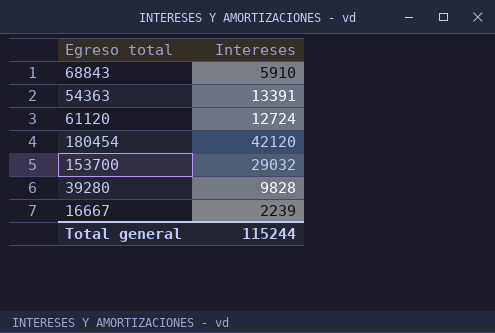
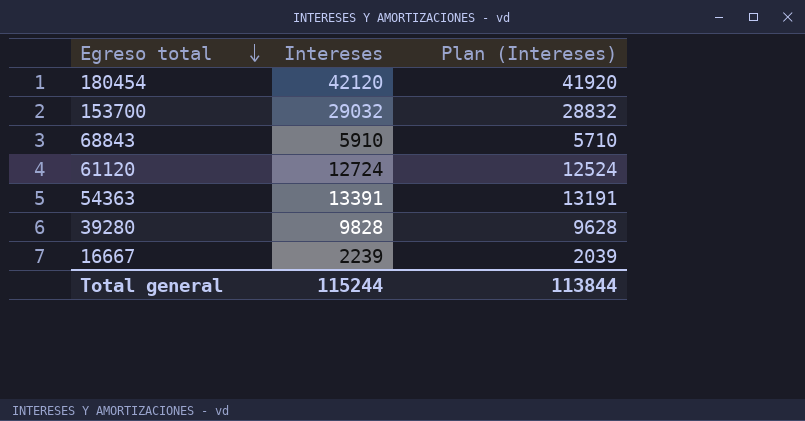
row order: none -> Egreso total descending
column Plan (Intereses) | formula: none -> [Intereses] - 200

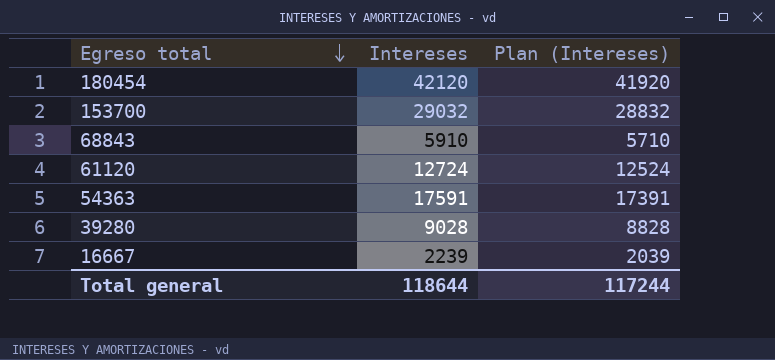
54363 | Intereses: 13391 -> 17591
54363 | Plan (Intereses): 13191 -> 17391
39280 | Intereses: 9828 -> 9028
39280 | Plan (Intereses): 9628 -> 8828
Total general | Intereses: 115244 -> 118644
Total general | Plan (Intereses): 113844 -> 117244

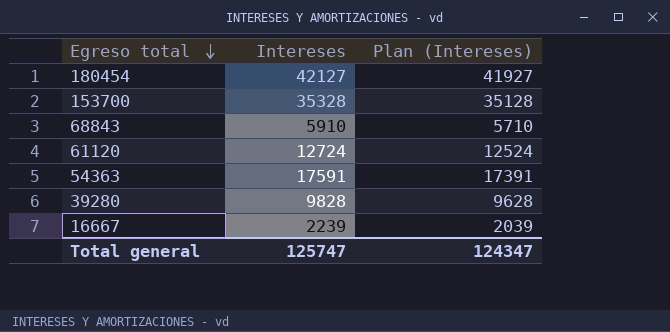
180454 | Intereses: 42120 -> 42127
180454 | Plan (Intereses): 41920 -> 41927
153700 | Intereses: 29032 -> 35328
153700 | Plan (Intereses): 28832 -> 35128
39280 | Intereses: 9028 -> 9828
39280 | Plan (Intereses): 8828 -> 9628
Total general | Intereses: 118644 -> 125747
Total general | Plan (Intereses): 117244 -> 124347

